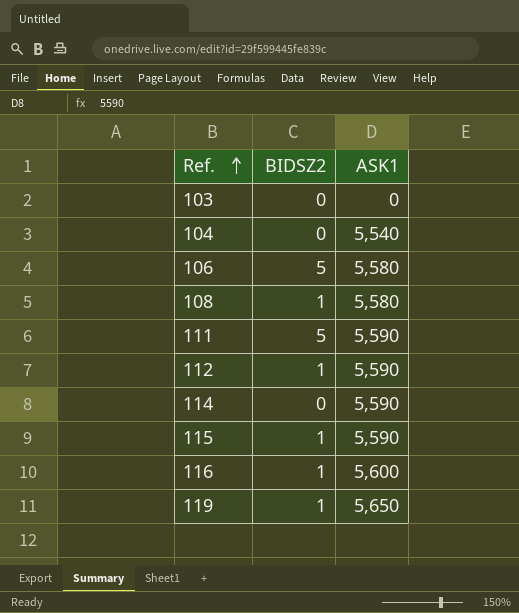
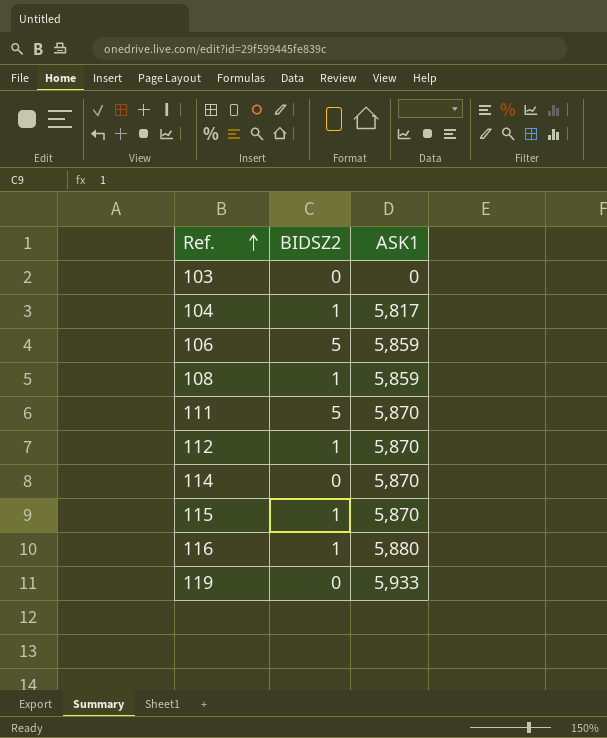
104 | BIDSZ2: 0 -> 1
104 | ASK1: 5,540 -> 5,817
106 | ASK1: 5,580 -> 5,859
108 | ASK1: 5,580 -> 5,859
111 | ASK1: 5,590 -> 5,870
112 | ASK1: 5,590 -> 5,870
114 | ASK1: 5,590 -> 5,870
115 | ASK1: 5,590 -> 5,870
116 | ASK1: 5,600 -> 5,880
119 | BIDSZ2: 1 -> 0
119 | ASK1: 5,650 -> 5,933

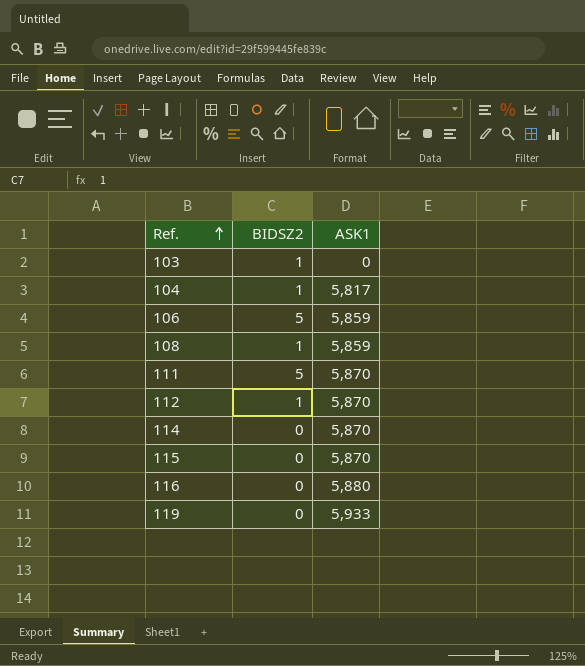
103 | BIDSZ2: 0 -> 1
115 | BIDSZ2: 1 -> 0
116 | BIDSZ2: 1 -> 0

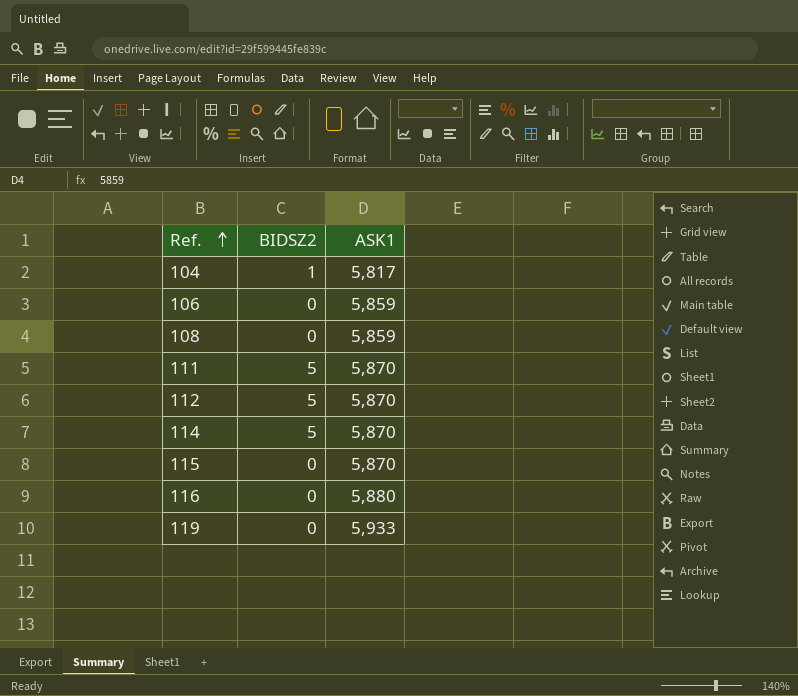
row 103: 1 | 0 -> none
106 | BIDSZ2: 5 -> 0
108 | BIDSZ2: 1 -> 0
112 | BIDSZ2: 1 -> 5
114 | BIDSZ2: 0 -> 5

